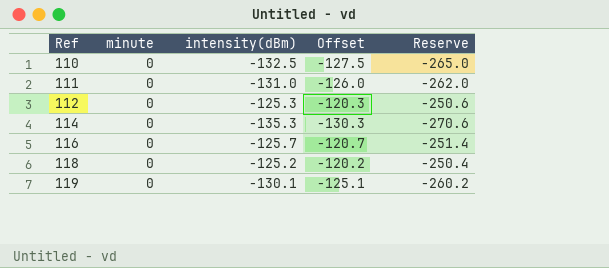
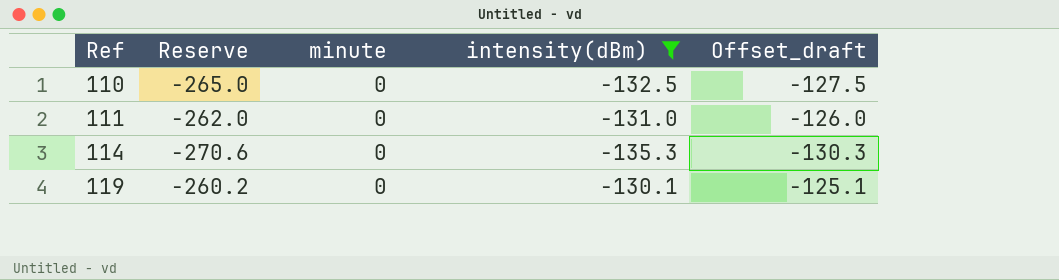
filter: none -> intensity(dBm) <= -130.1
column Reserve | position: 5 -> 2
column name: Offset -> Offset_draft

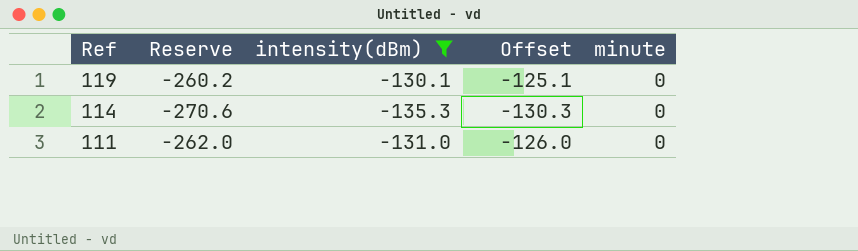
row order: Ref ascending -> Ref descending
column name: Offset_draft -> Offset
column minute | position: 3 -> 5
row 110: -265.0 | 0 | -132.5 | -127.5 -> none

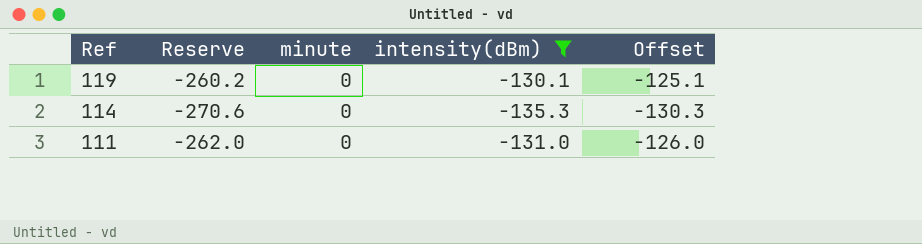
column minute | position: 5 -> 3

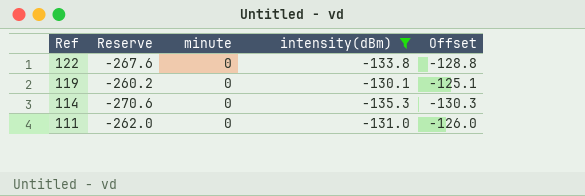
row 122: none -> -267.6 | 0 | -133.8 | -128.8

